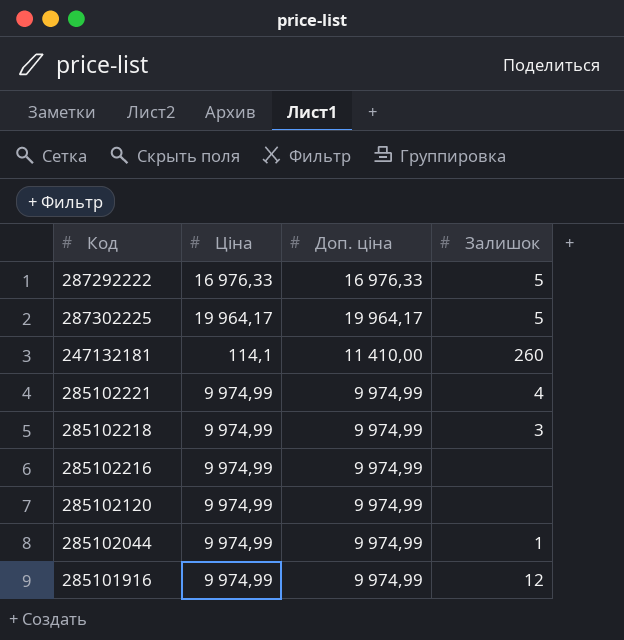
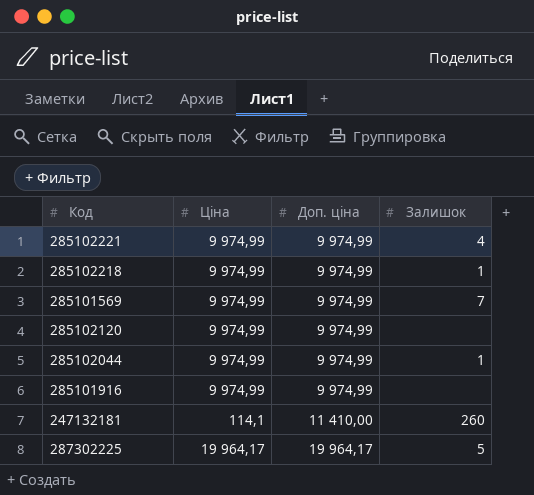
row order: none -> Доп. ціна ascending
row 287292222: 16 976,33 | 16 976,33 | 5 -> none
row 285102216: 9 974,99 | 9 974,99 | none -> none
285102218 | Залишок: 3 -> 1
row 285101569: none -> 9 974,99 | 9 974,99 | 7
285101916 | Залишок: 12 -> none

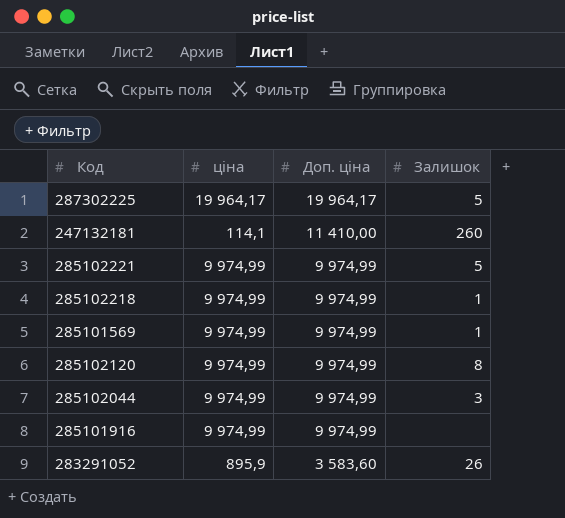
row order: Доп. ціна ascending -> Доп. ціна descending
column name: Ціна -> ціна
285102221 | Залишок: 4 -> 5
285101569 | Залишок: 7 -> 1
285102120 | Залишок: none -> 8
285102044 | Залишок: 1 -> 3
row 283291052: none -> 895,9 | 3 583,60 | 26

